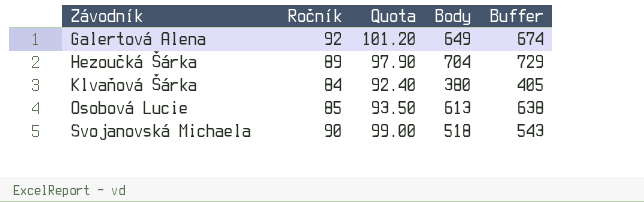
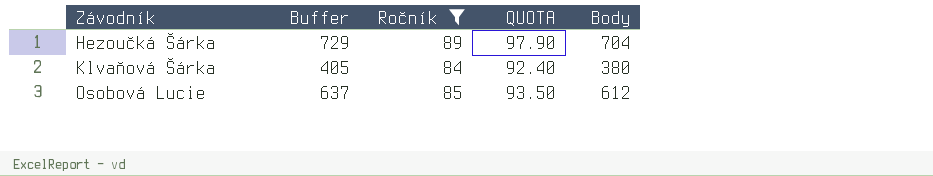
filter: none -> Ročník <= 89
column Buffer | position: 5 -> 2
column name: Quota -> QUOTA
Osobová Lucie | Buffer: 638 -> 637
Osobová Lucie | Body: 613 -> 612

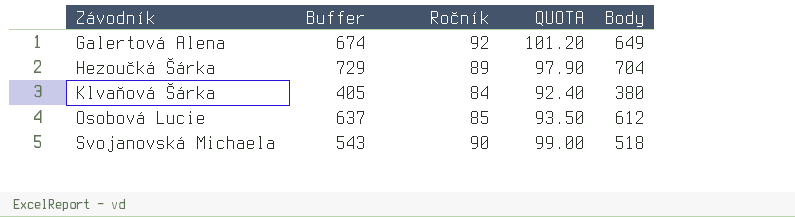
filter: Ročník <= 89 -> none

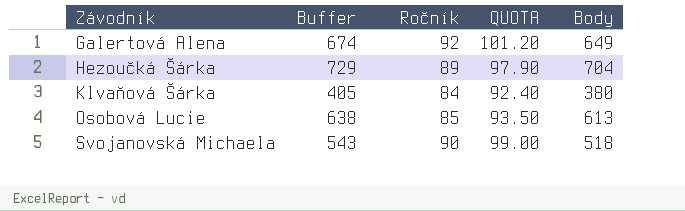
Osobová Lucie | Buffer: 637 -> 638
Osobová Lucie | Body: 612 -> 613

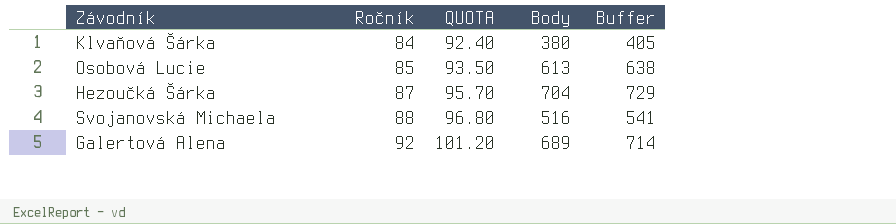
row order: Závodník ascending -> Ročník ascending
column Buffer | position: 2 -> 5
Hezoučká Šárka | Ročník: 89 -> 87
Hezoučká Šárka | QUOTA: 97.90 -> 95.70
Svojanovská Michaela | Ročník: 90 -> 88
Svojanovská Michaela | QUOTA: 99.00 -> 96.80
Svojanovská Michaela | Body: 518 -> 516
Svojanovská Michaela | Buffer: 543 -> 541
Galertová Alena | Body: 649 -> 689
Galertová Alena | Buffer: 674 -> 714

